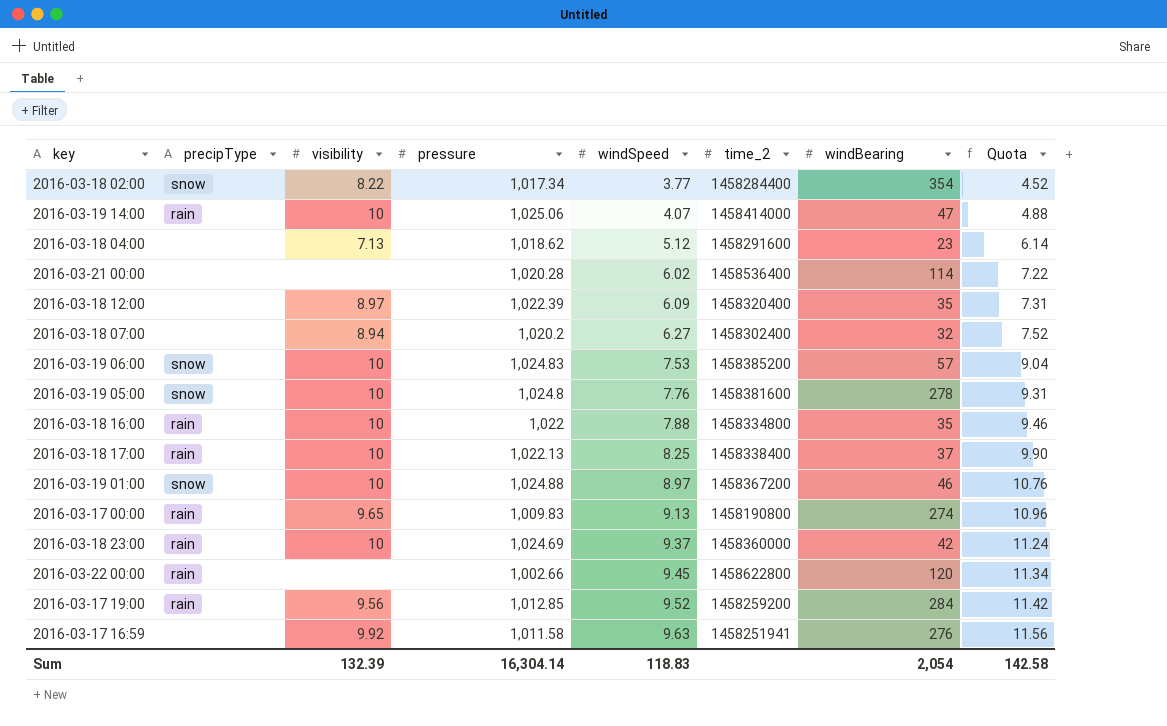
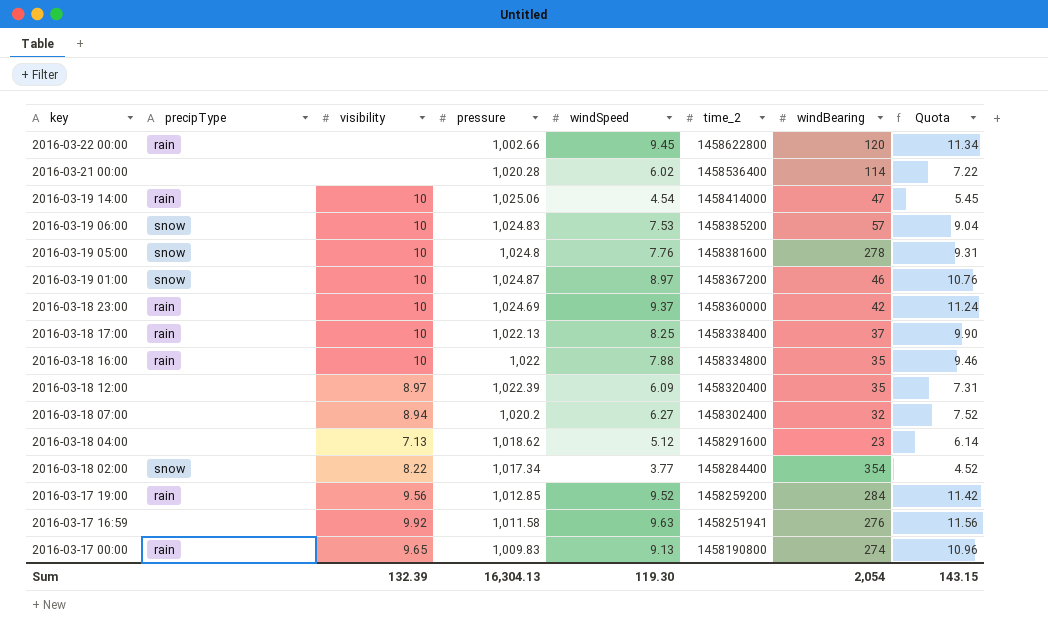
row order: windSpeed ascending -> key descending
2016-03-19 14:00 | windSpeed: 4.07 -> 4.54
2016-03-19 14:00 | Quota: 4.88 -> 5.45
2016-03-19 01:00 | pressure: 1,024.88 -> 1,024.87
Sum | pressure: 16,304.14 -> 16,304.13
Sum | windSpeed: 118.83 -> 119.30
Sum | Quota: 142.58 -> 143.15

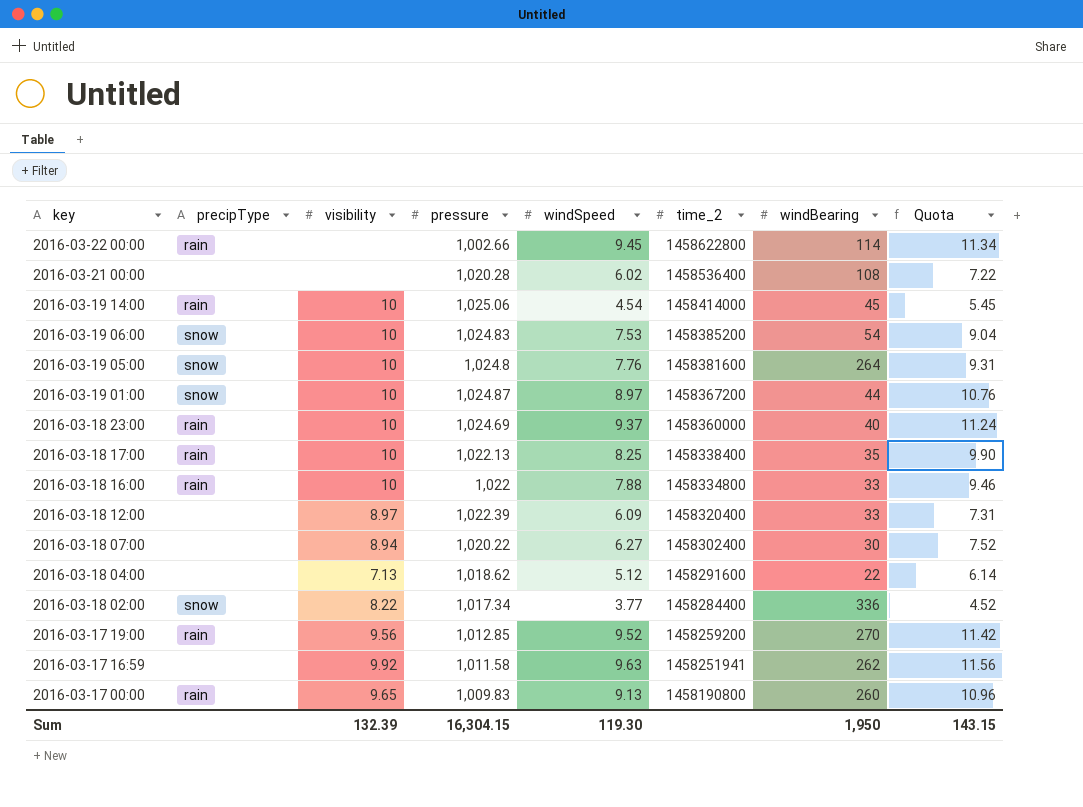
2016-03-22 00:00 | windBearing: 120 -> 114
2016-03-21 00:00 | windBearing: 114 -> 108
2016-03-19 14:00 | windBearing: 47 -> 45
2016-03-19 06:00 | windBearing: 57 -> 54
2016-03-19 05:00 | windBearing: 278 -> 264
2016-03-19 01:00 | windBearing: 46 -> 44
2016-03-18 23:00 | windBearing: 42 -> 40
2016-03-18 17:00 | windBearing: 37 -> 35
2016-03-18 16:00 | windBearing: 35 -> 33
2016-03-18 12:00 | windBearing: 35 -> 33
2016-03-18 07:00 | pressure: 1,020.2 -> 1,020.22
2016-03-18 07:00 | windBearing: 32 -> 30
2016-03-18 04:00 | windBearing: 23 -> 22
2016-03-18 02:00 | windBearing: 354 -> 336
2016-03-17 19:00 | windBearing: 284 -> 270
2016-03-17 16:59 | windBearing: 276 -> 262
2016-03-17 00:00 | windBearing: 274 -> 260
Sum | pressure: 16,304.13 -> 16,304.15
Sum | windBearing: 2,054 -> 1,950

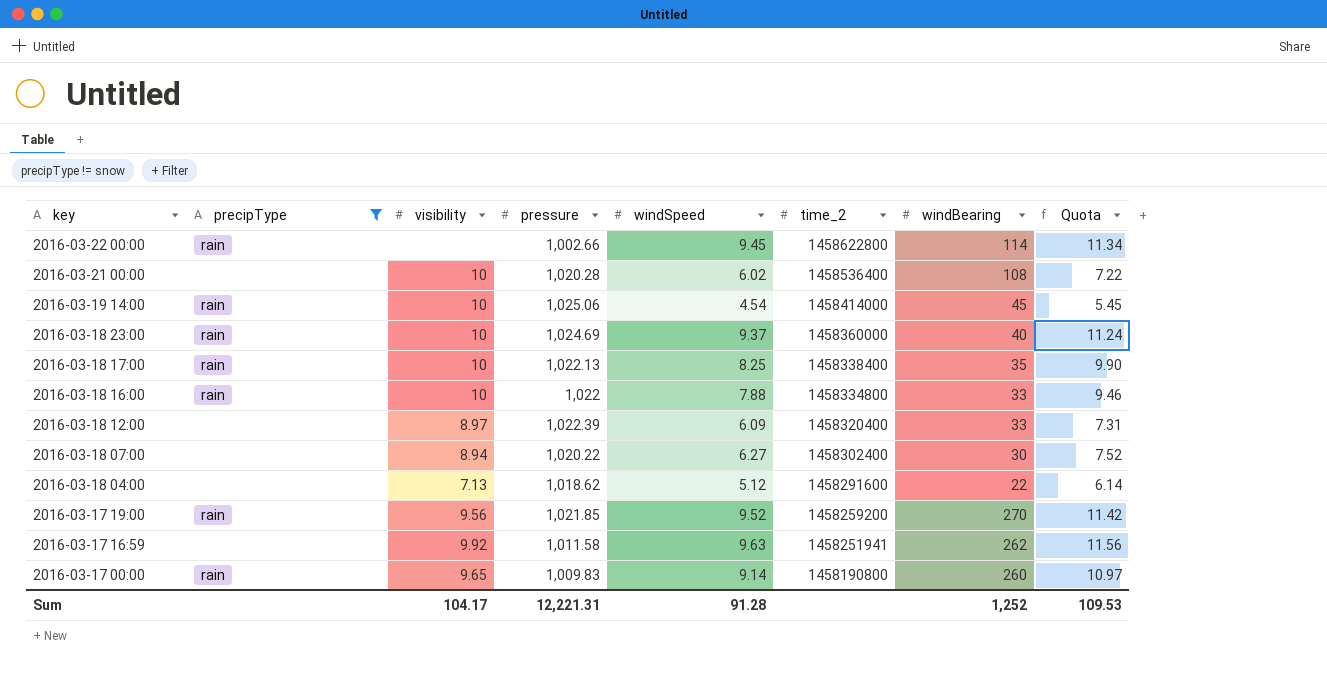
filter: none -> precipType != snow
2016-03-21 00:00 | visibility: none -> 10
2016-03-17 19:00 | pressure: 1,012.85 -> 1,021.85
2016-03-17 00:00 | windSpeed: 9.13 -> 9.14
2016-03-17 00:00 | Quota: 10.96 -> 10.97
Sum | visibility: 132.39 -> 104.17
Sum | pressure: 16,304.15 -> 12,221.31
Sum | windSpeed: 119.30 -> 91.28
Sum | windBearing: 1,950 -> 1,252
Sum | Quota: 143.15 -> 109.53

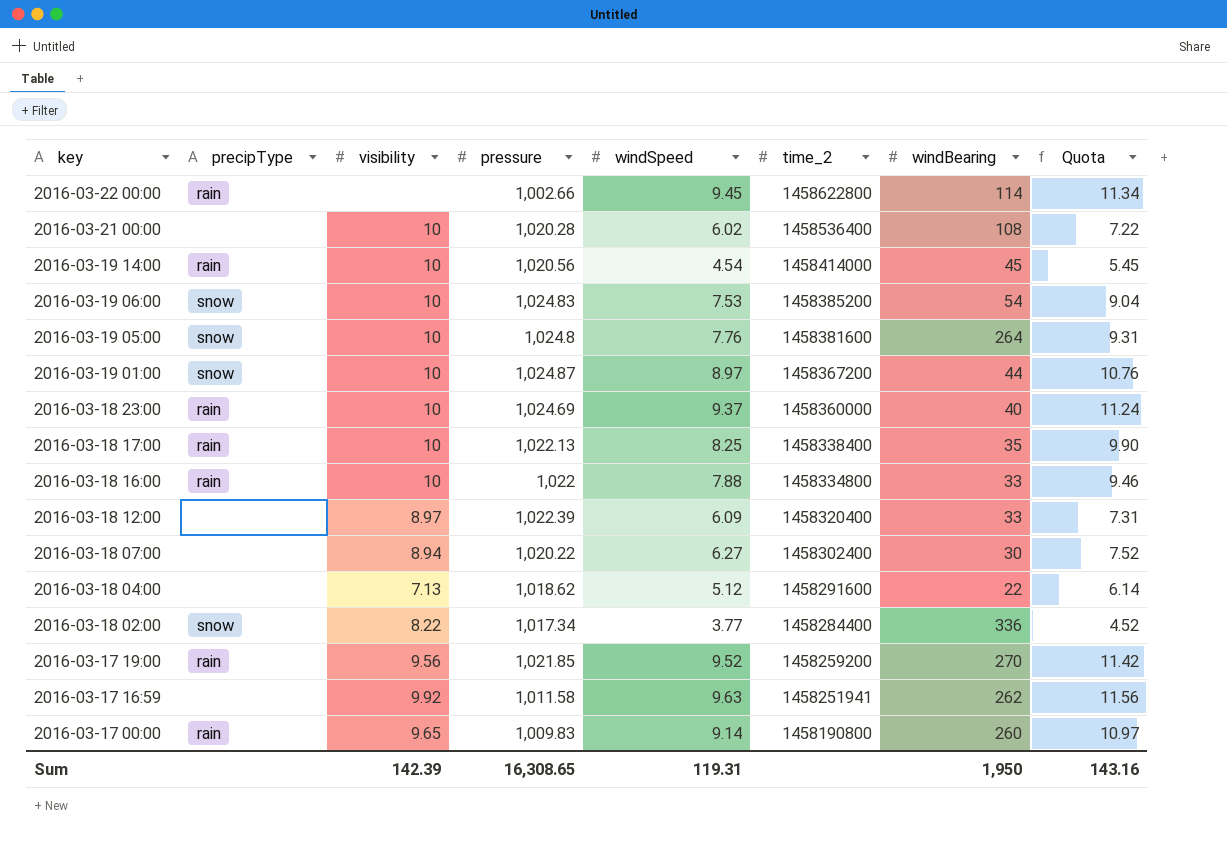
filter: precipType != snow -> none
2016-03-19 14:00 | pressure: 1,025.06 -> 1,020.56
Sum | visibility: 104.17 -> 142.39
Sum | pressure: 12,221.31 -> 16,308.65
Sum | windSpeed: 91.28 -> 119.31
Sum | windBearing: 1,252 -> 1,950
Sum | Quota: 109.53 -> 143.16

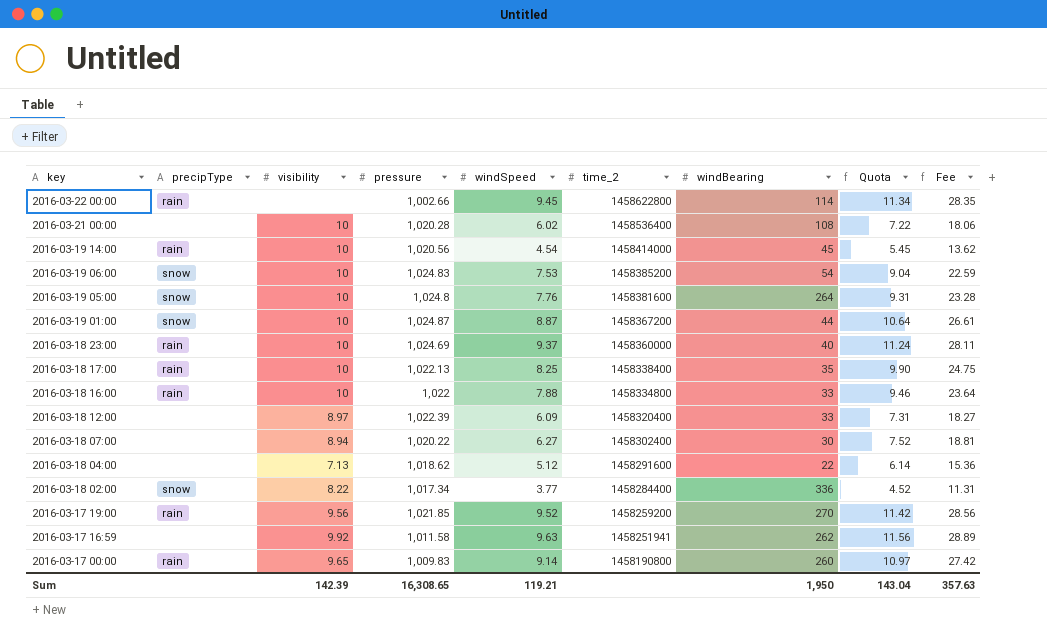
column Fee | formula: none -> [windSpeed] * 3
2016-03-19 01:00 | windSpeed: 8.97 -> 8.87
2016-03-19 01:00 | Quota: 10.76 -> 10.64
Sum | windSpeed: 119.31 -> 119.21
Sum | Quota: 143.16 -> 143.04

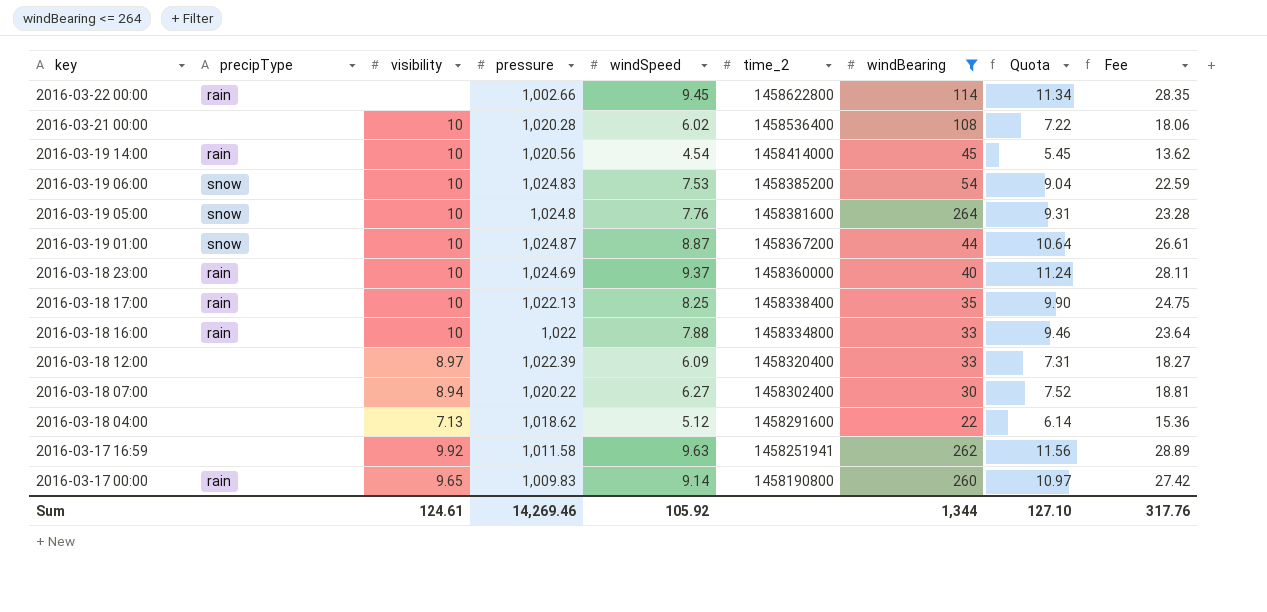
filter: none -> windBearing <= 264
Sum | visibility: 142.39 -> 124.61
Sum | pressure: 16,308.65 -> 14,269.46
Sum | windSpeed: 119.21 -> 105.92
Sum | windBearing: 1,950 -> 1,344
Sum | Quota: 143.04 -> 127.10
Sum | Fee: 357.63 -> 317.76

